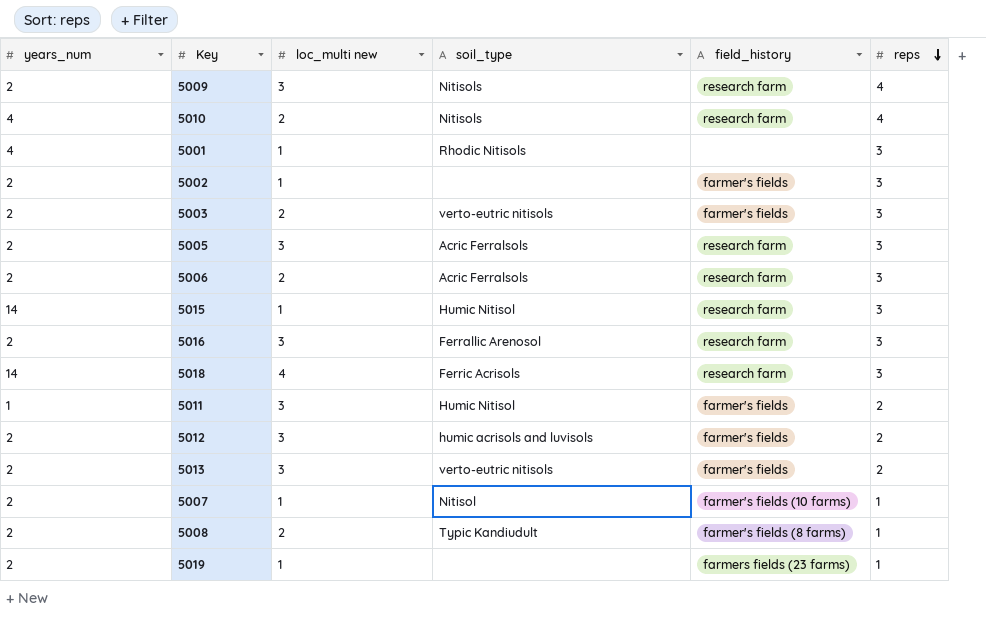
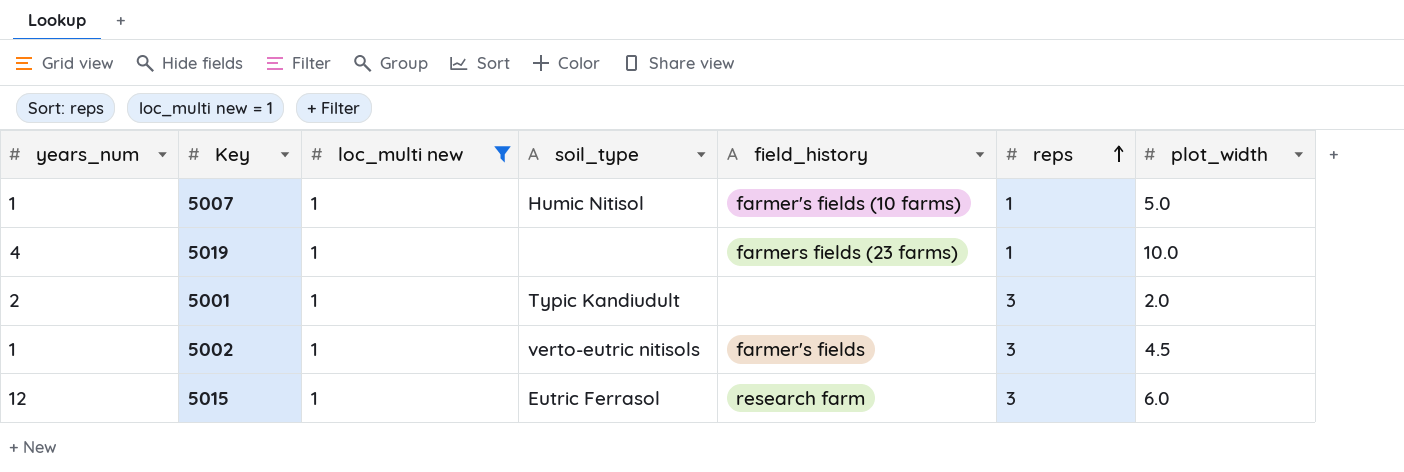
filter: none -> loc_multi new = 1
row order: reps descending -> reps ascending
column plot_width | position: none -> 7
5007 | years_num: 2 -> 1
5007 | soil_type: Nitisol -> Humic Nitisol
5019 | years_num: 2 -> 4
5001 | years_num: 4 -> 2
5001 | soil_type: Rhodic Nitisols -> Typic Kandiudult
5002 | years_num: 2 -> 1
5002 | soil_type: none -> verto-eutric nitisols
5015 | years_num: 14 -> 12
5015 | soil_type: Humic Nitisol -> Eutric Ferrasol

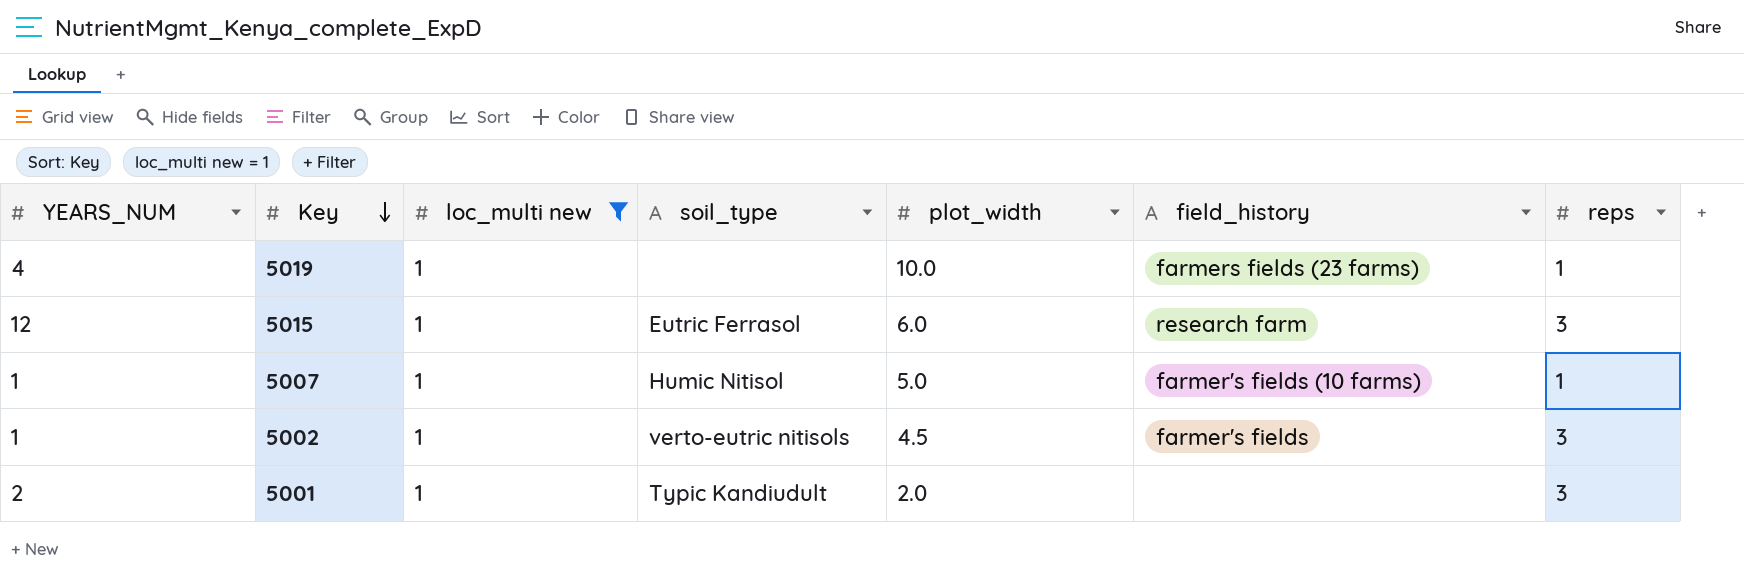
row order: reps ascending -> Key descending
column name: years_num -> YEARS_NUM
column plot_width | position: 7 -> 5

